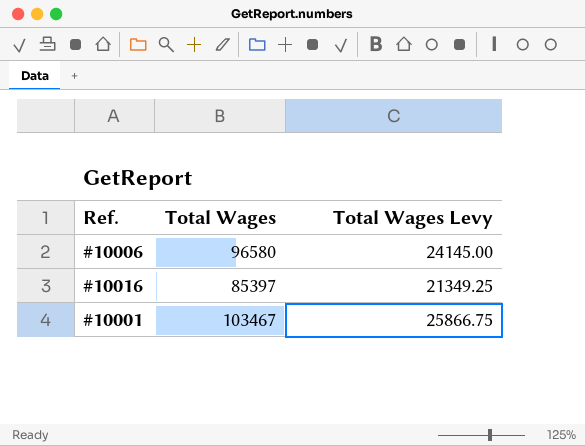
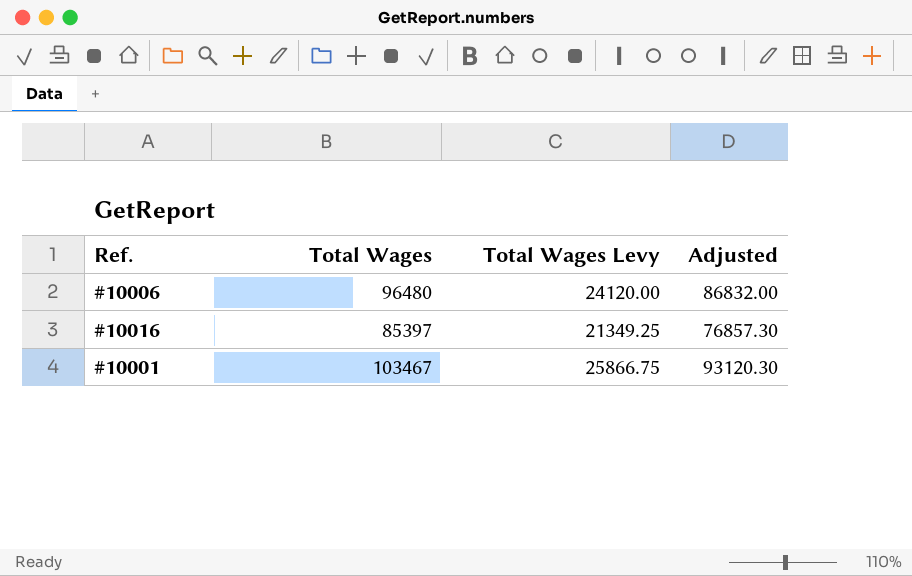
column Adjusted | formula: none -> [Total Wages] * 0.9
#10006 | Total Wages: 96580 -> 96480
#10006 | Total Wages Levy: 24145.00 -> 24120.00

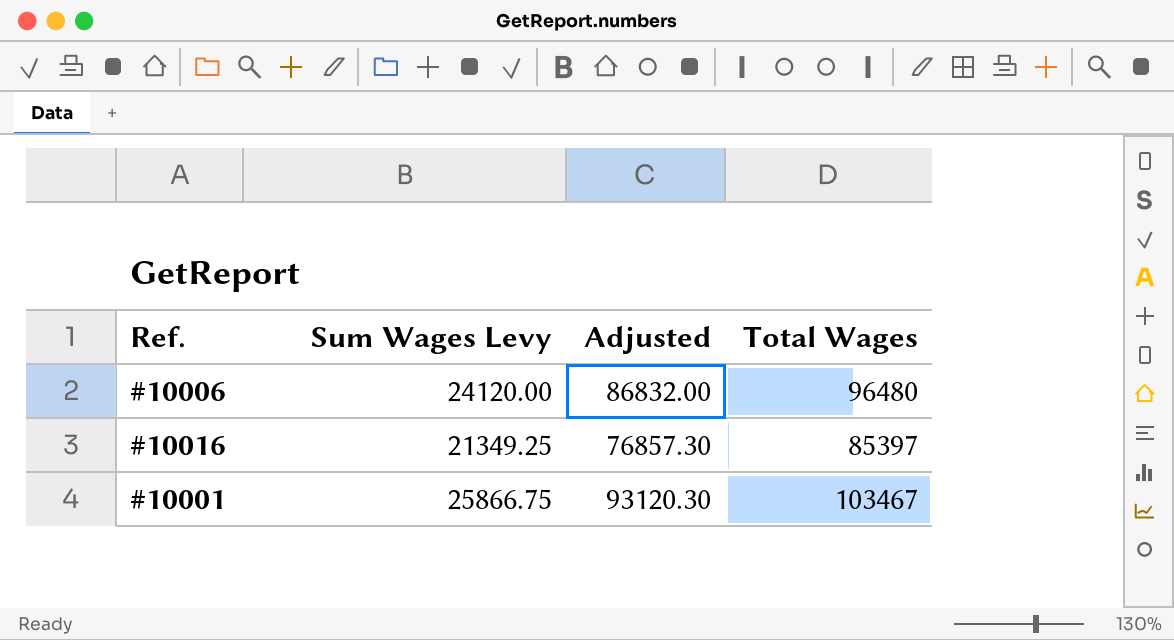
column name: Total Wages Levy -> Sum Wages Levy
column Total Wages | position: 2 -> 4

